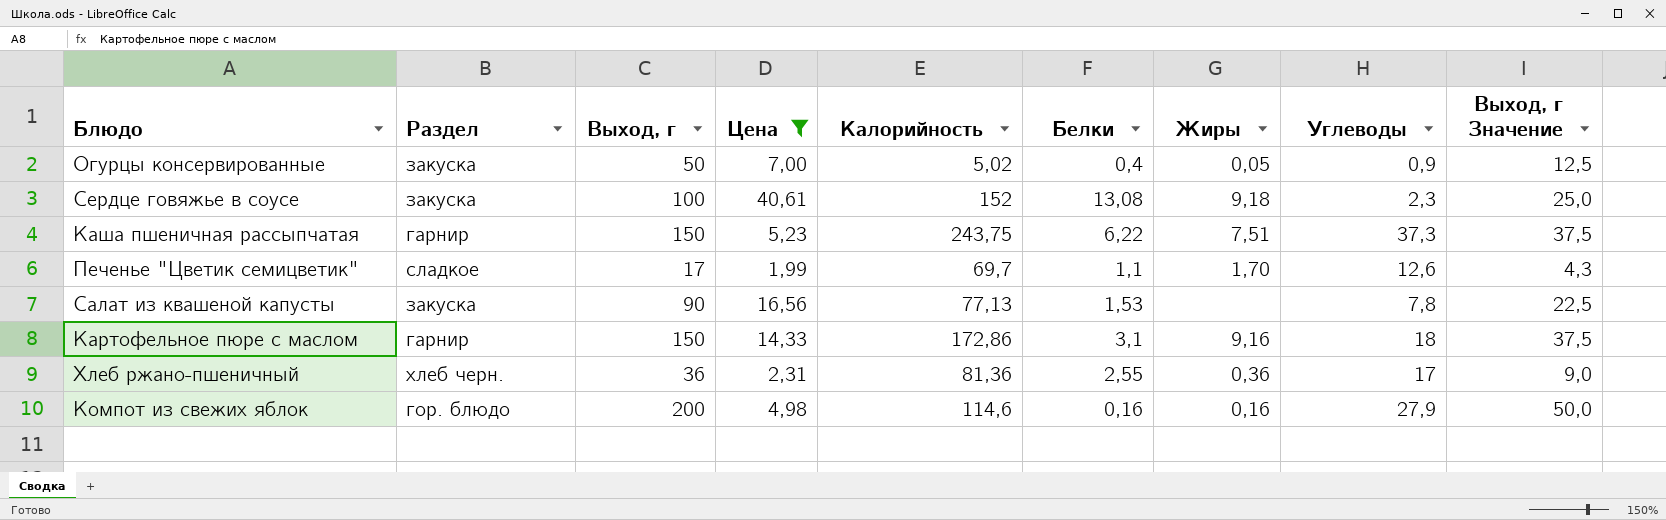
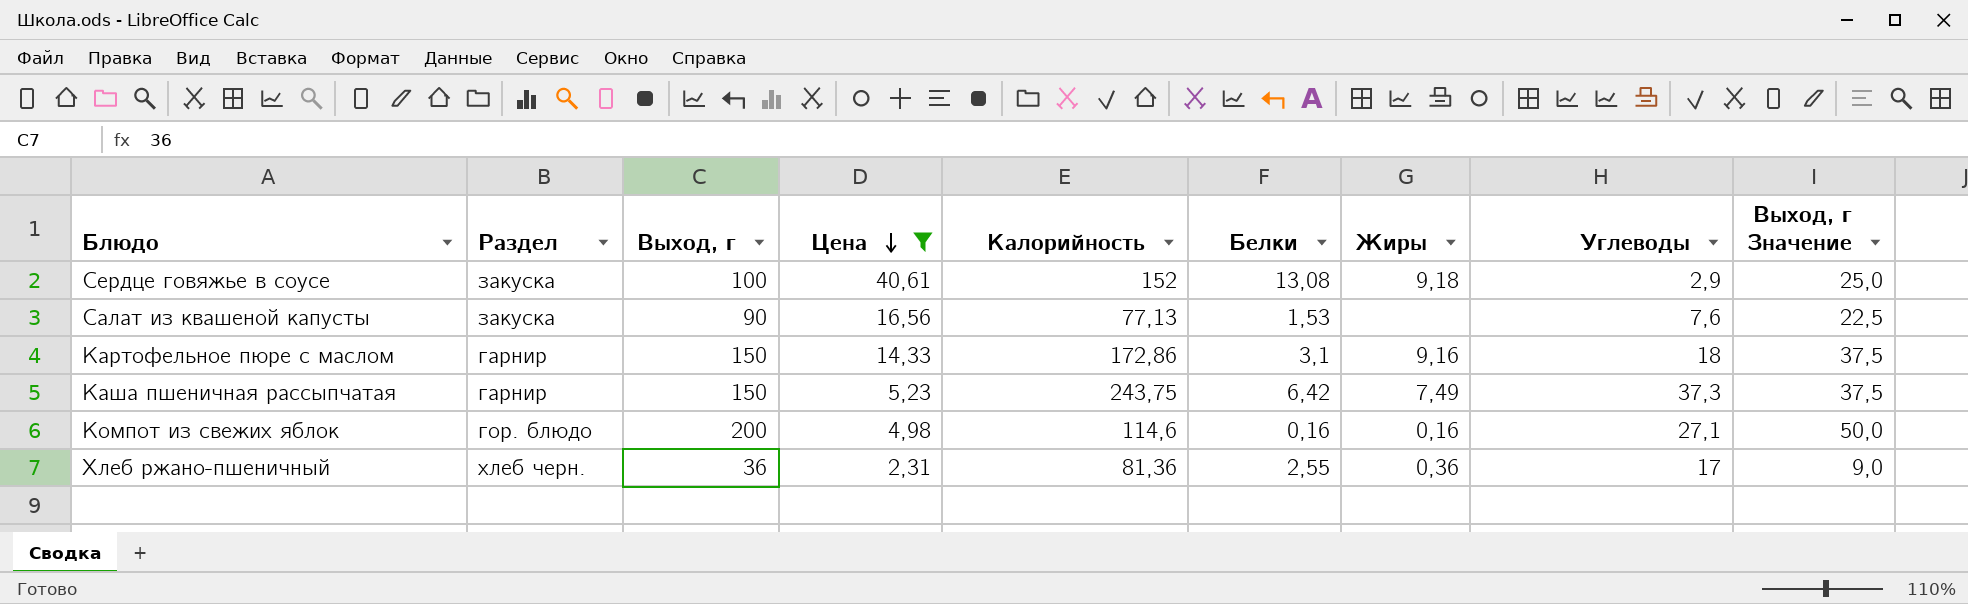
row order: none -> Цена descending
row Огурцы консервированные: закуска | 50 | 7,00 | 5,02 | 0,4 | 0,05 | 0,9 | 12,5 -> none
row Печенье "Цветик семицветик": сладкое | 17 | 1,99 | 69,7 | 1,1 | 1,70 | 12,6 | 4,3 -> none
Сердце говяжье в соусе | Углеводы: 2,3 -> 2,9
Салат из квашеной капусты | Углеводы: 7,8 -> 7,6
Каша пшеничная рассыпчатая | Белки: 6,22 -> 6,42
Каша пшеничная рассыпчатая | Жиры: 7,51 -> 7,49
Компот из свежих яблок | Углеводы: 27,9 -> 27,1

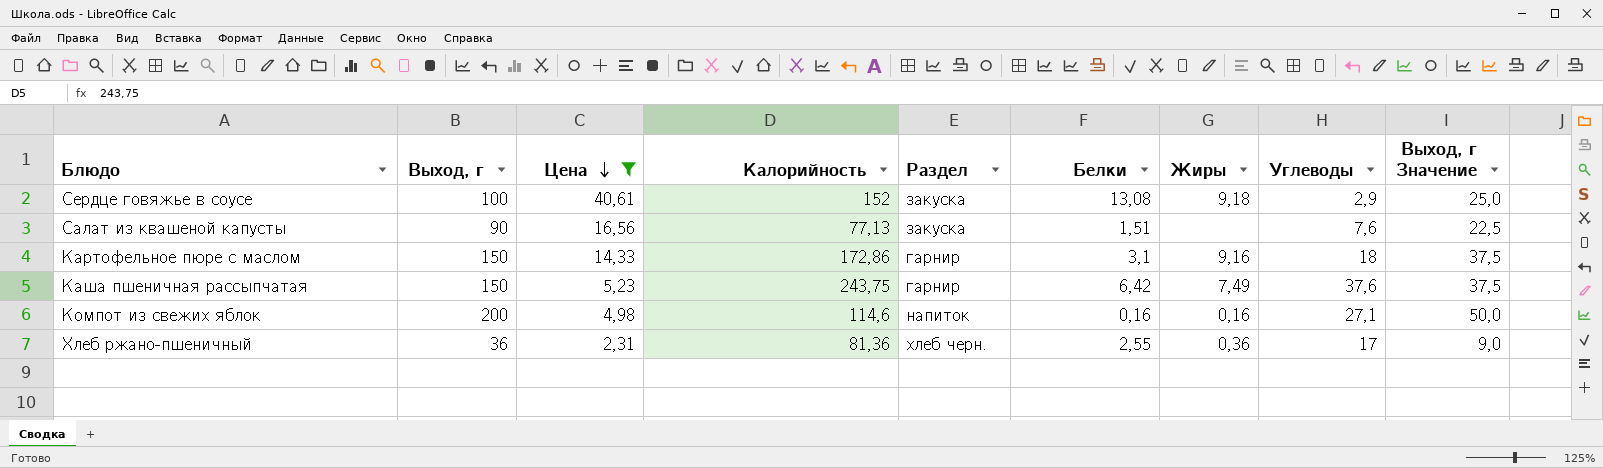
column Раздел | position: 2 -> 5
Салат из квашеной капусты | Белки: 1,53 -> 1,51
Каша пшеничная рассыпчатая | Углеводы: 37,3 -> 37,6
Компот из свежих яблок | Раздел: гор. блюдо -> напиток

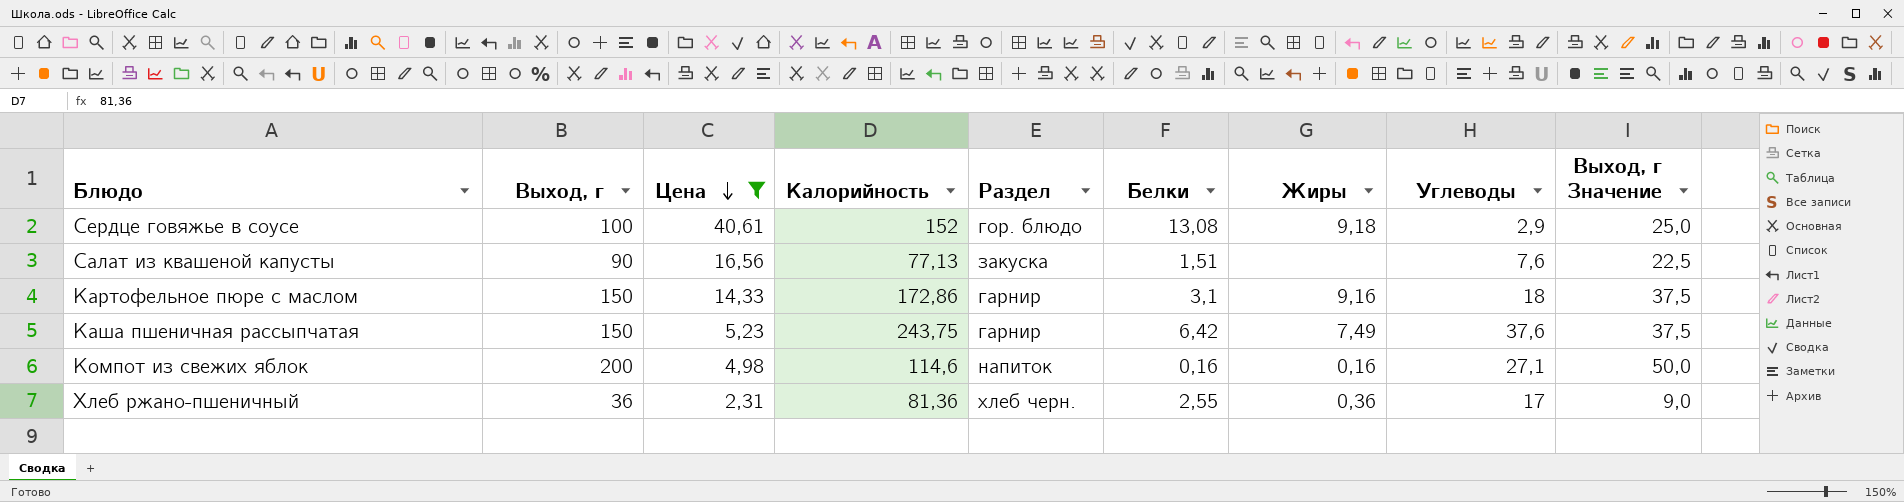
Сердце говяжье в соусе | Раздел: закуска -> гор. блюдо

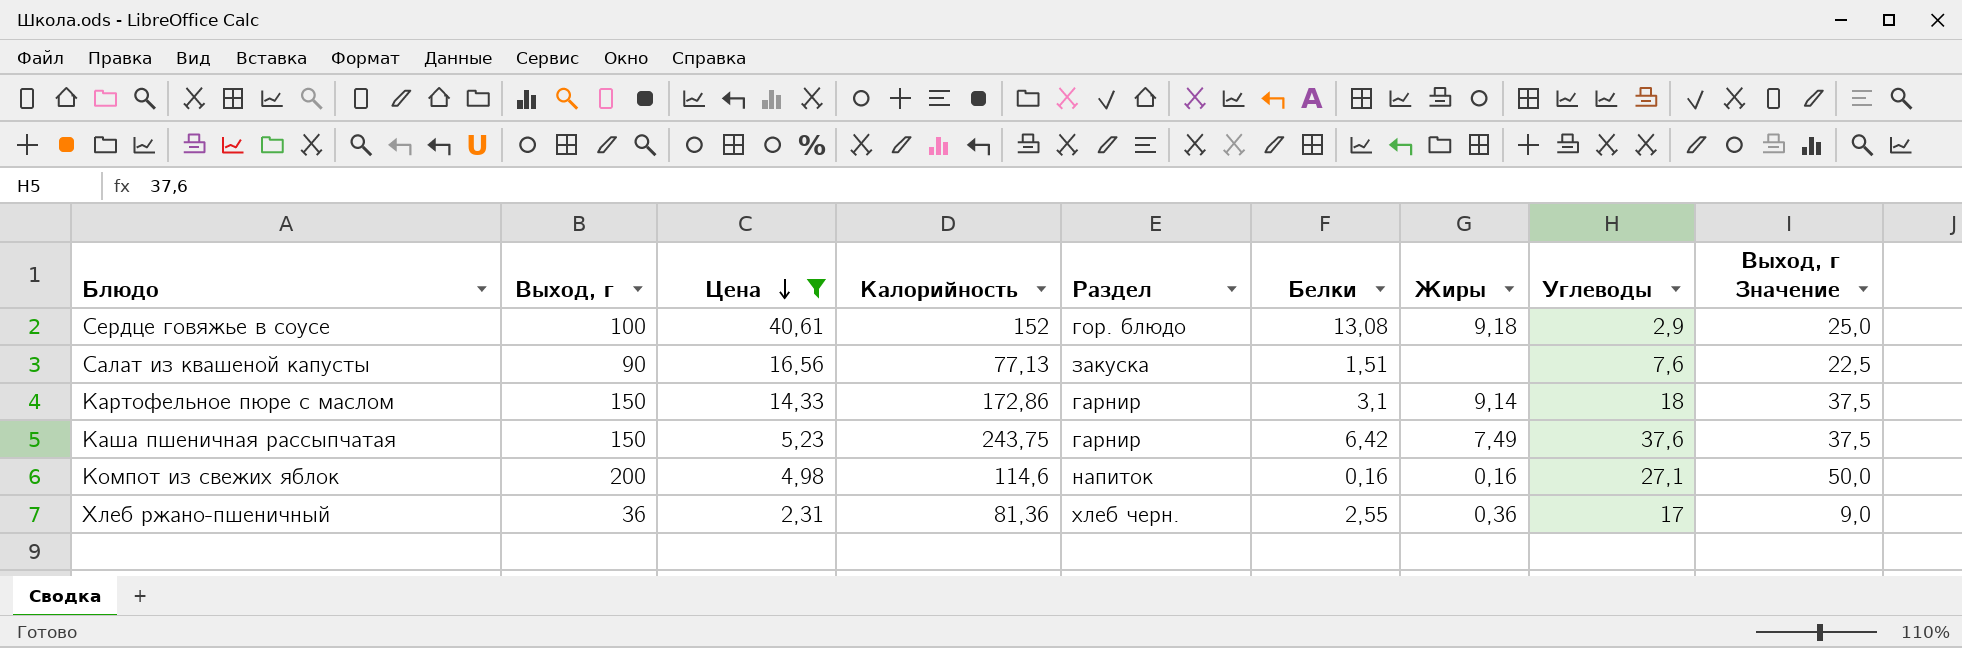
Картофельное пюре с маслом | Жиры: 9,16 -> 9,14

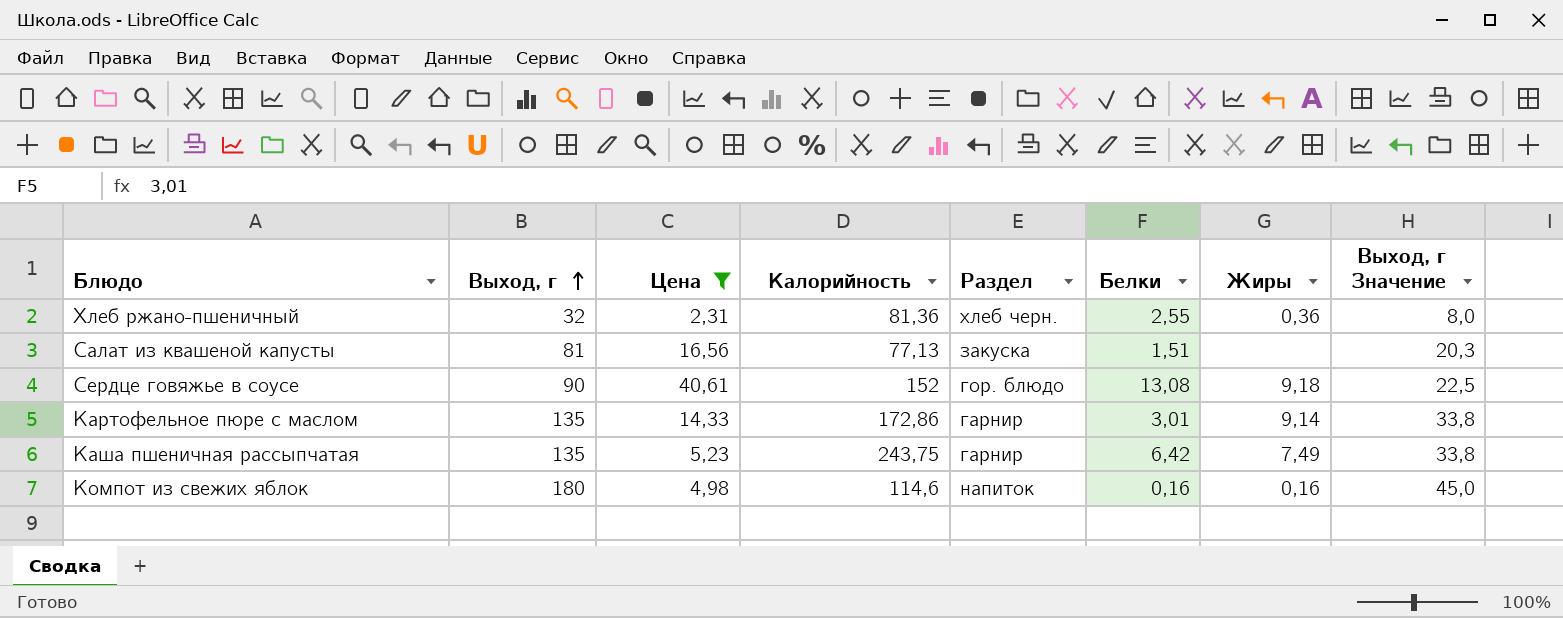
row order: Цена descending -> Выход, г ascending
column Углеводы | position: 8 -> none
Хлеб ржано-пшеничный | Выход, г: 36 -> 32
Хлеб ржано-пшеничный | Выход, г Значение: 9,0 -> 8,0
Салат из квашеной капусты | Выход, г: 90 -> 81
Салат из квашеной капусты | Выход, г Значение: 22,5 -> 20,3
Сердце говяжье в соусе | Выход, г: 100 -> 90
Сердце говяжье в соусе | Выход, г Значение: 25,0 -> 22,5
Картофельное пюре с маслом | Выход, г: 150 -> 135
Картофельное пюре с маслом | Белки: 3,1 -> 3,01
Картофельное пюре с маслом | Выход, г Значение: 37,5 -> 33,8
Каша пшеничная рассыпчатая | Выход, г: 150 -> 135
Каша пшеничная рассыпчатая | Выход, г Значение: 37,5 -> 33,8
Компот из свежих яблок | Выход, г: 200 -> 180
Компот из свежих яблок | Выход, г Значение: 50,0 -> 45,0

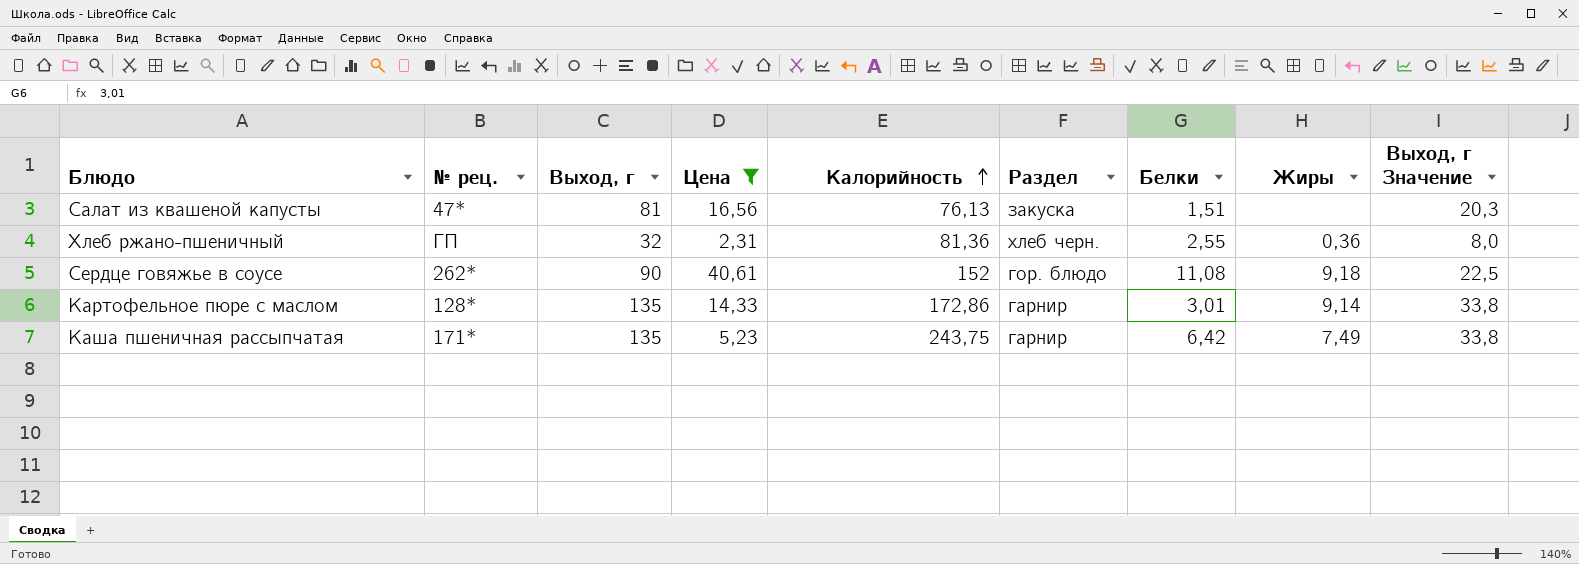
row order: Выход, г ascending -> Калорийность ascending
column № рец. | position: none -> 2
row Компот из свежих яблок: 180 | 4,98 | 114,6 | напиток | 0,16 | 0,16 | 45,0 -> none
Салат из квашеной капусты | Калорийность: 77,13 -> 76,13
Сердце говяжье в соусе | Белки: 13,08 -> 11,08

